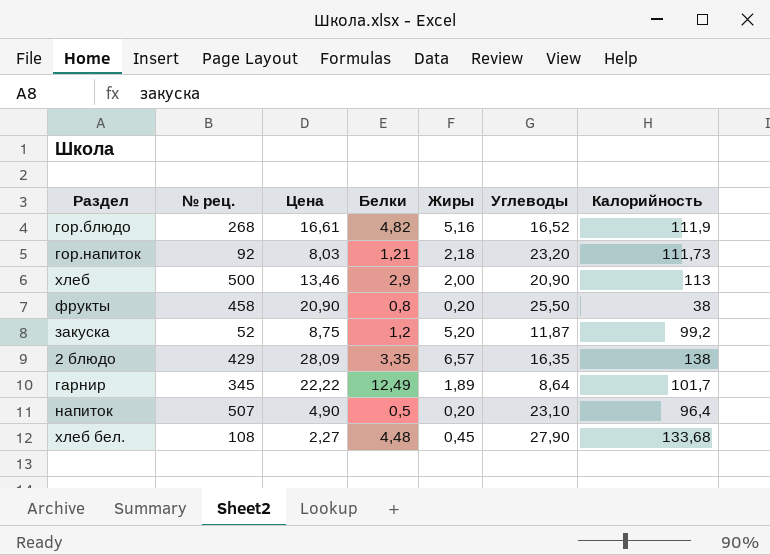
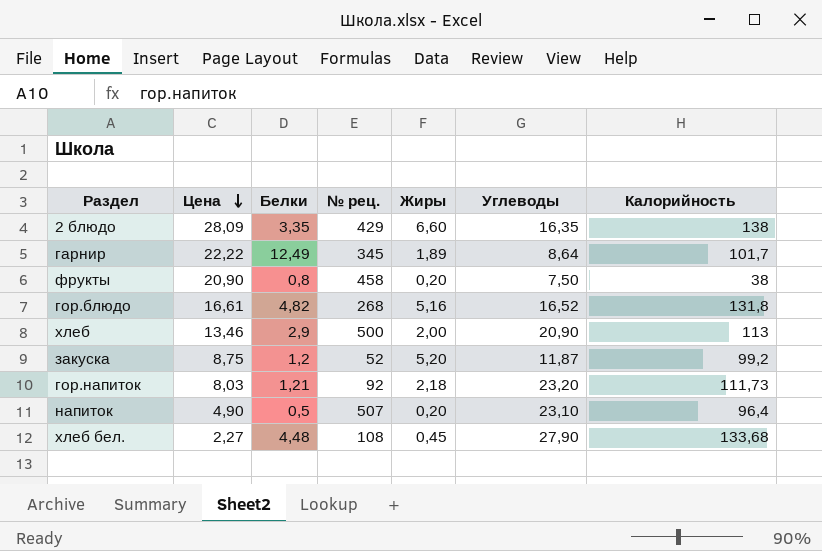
row order: none -> Цена descending
column № рец. | position: 2 -> 4
2 блюдо | Жиры: 6,57 -> 6,60
фрукты | Углеводы: 25,50 -> 7,50
гор.блюдо | Калорийность: 111,9 -> 131,8

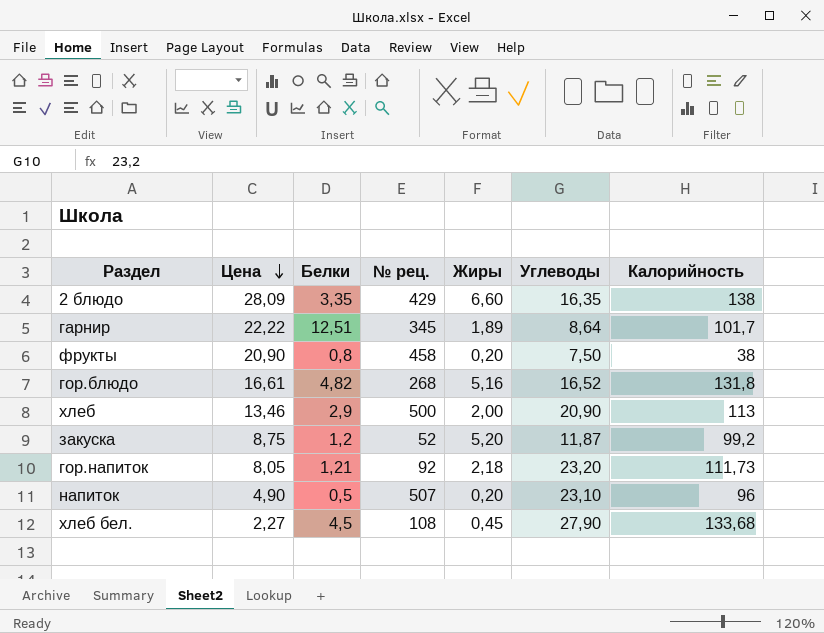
гарнир | Белки: 12,49 -> 12,51
гор.напиток | Цена: 8,03 -> 8,05
напиток | Калорийность: 96,4 -> 96
хлеб бел. | Белки: 4,48 -> 4,5

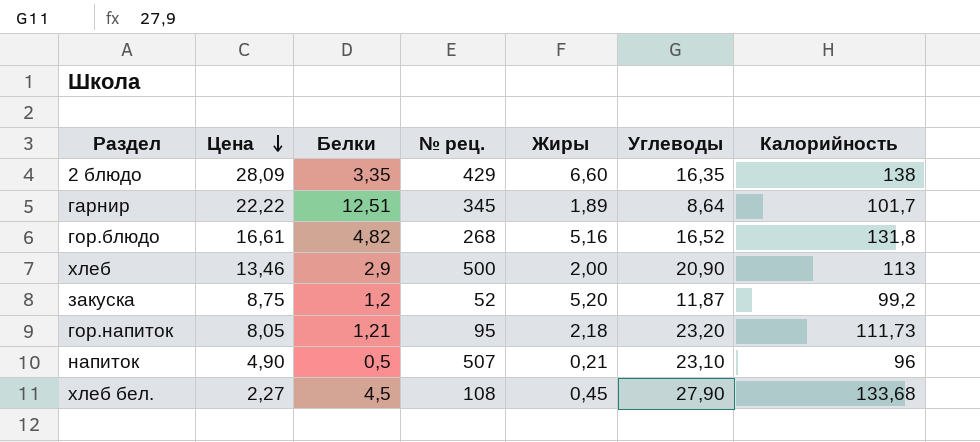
row фрукты: 20,90 | 0,8 | 458 | 0,20 | 7,50 | 38 -> none
гор.напиток | № рец.: 92 -> 95
напиток | Жиры: 0,20 -> 0,21

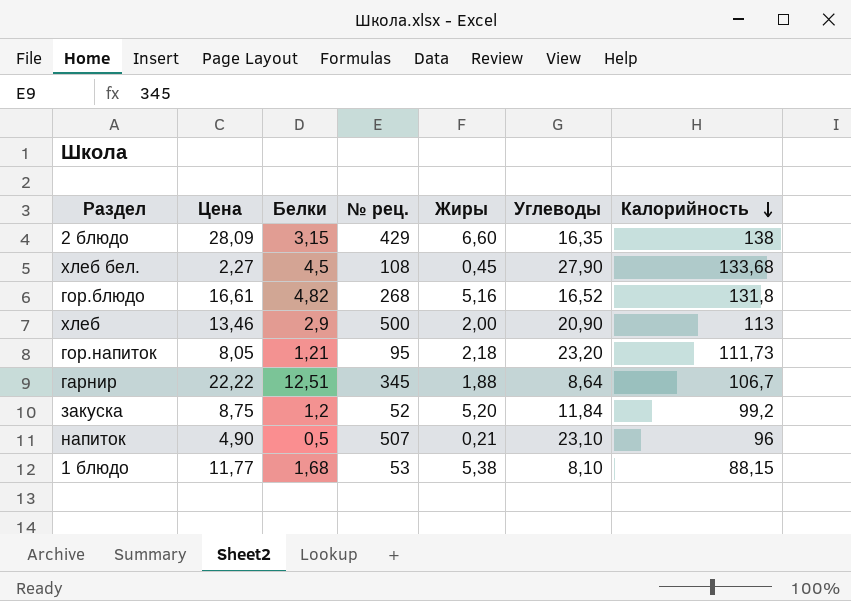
row order: Цена descending -> Калорийность descending
2 блюдо | Белки: 3,35 -> 3,15
гарнир | Жиры: 1,89 -> 1,88
гарнир | Калорийность: 101,7 -> 106,7
закуска | Углеводы: 11,87 -> 11,84
row 1 блюдо: none -> 11,77 | 1,68 | 53 | 5,38 | 8,10 | 88,15

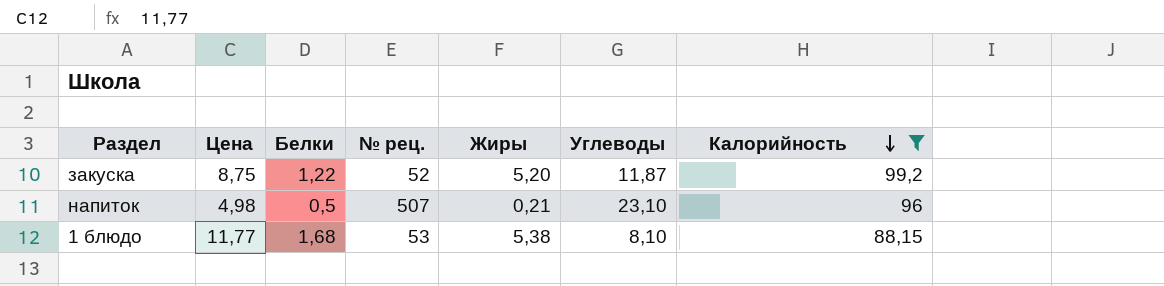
filter: none -> Калорийность <= 99,2
закуска | Белки: 1,2 -> 1,22
закуска | Углеводы: 11,84 -> 11,87
напиток | Цена: 4,90 -> 4,98

